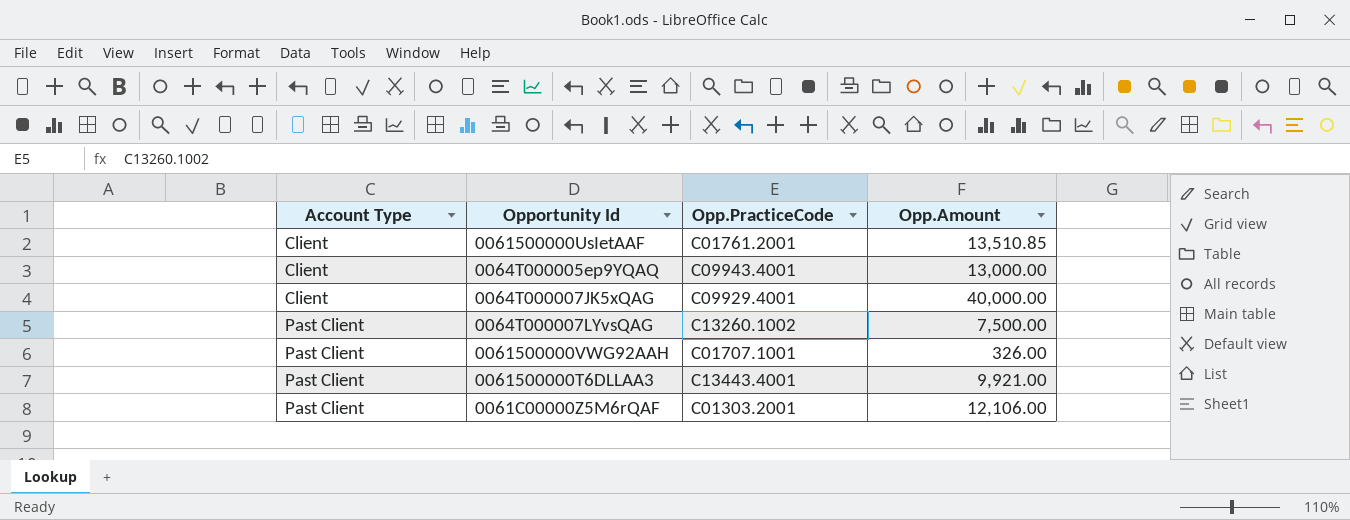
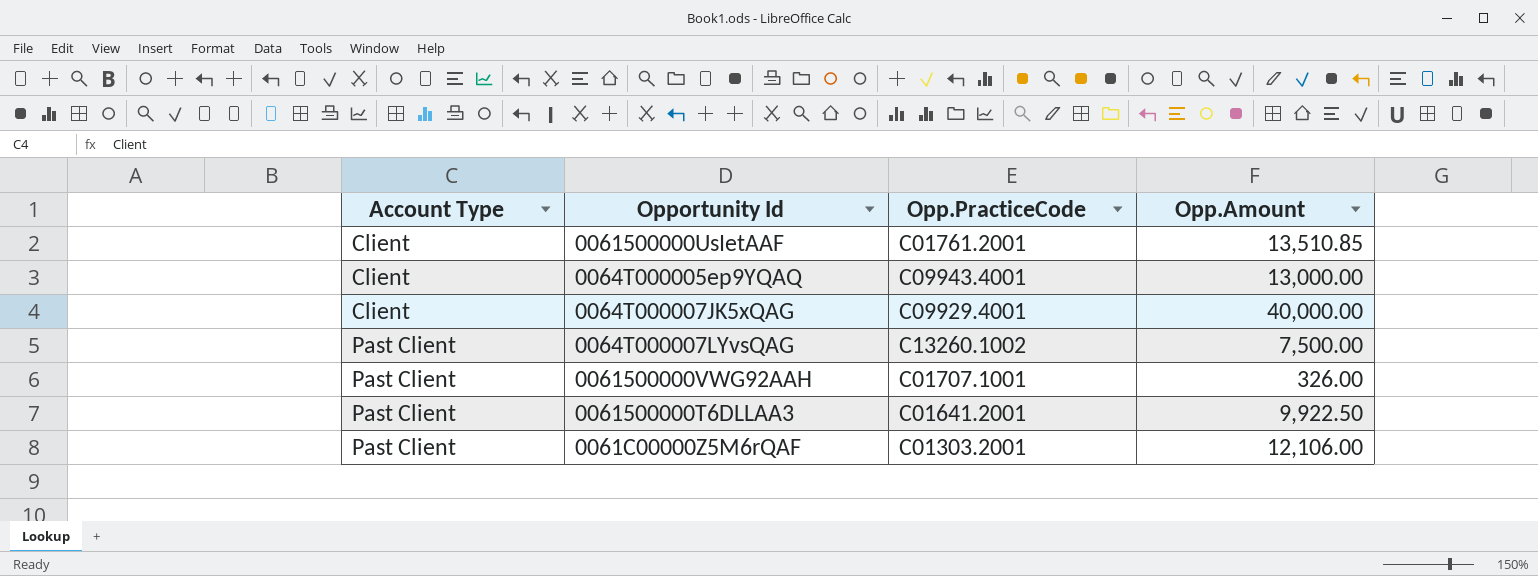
0061500000T6DLLAA3 | Opp.PracticeCode: C13443.4001 -> C01641.2001
0061500000T6DLLAA3 | Opp.Amount: 9,921.00 -> 9,922.50

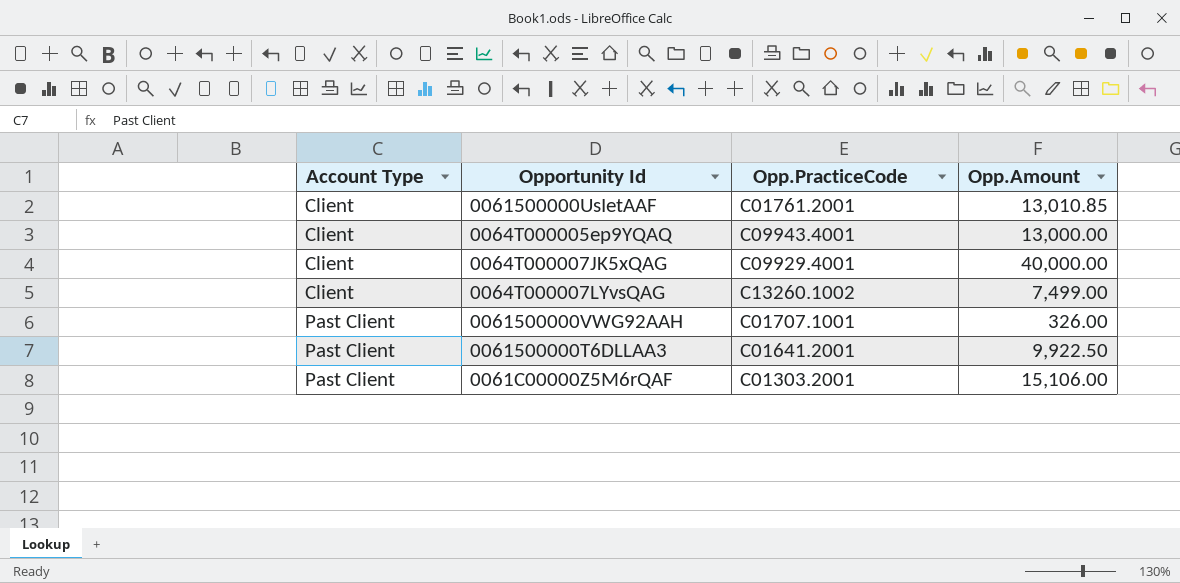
0061500000UsIetAAF | Opp.Amount: 13,510.85 -> 13,010.85
0064T000007LYvsQAG | Account Type: Past Client -> Client
0064T000007LYvsQAG | Opp.Amount: 7,500.00 -> 7,499.00
0061C00000Z5M6rQAF | Opp.Amount: 12,106.00 -> 15,106.00

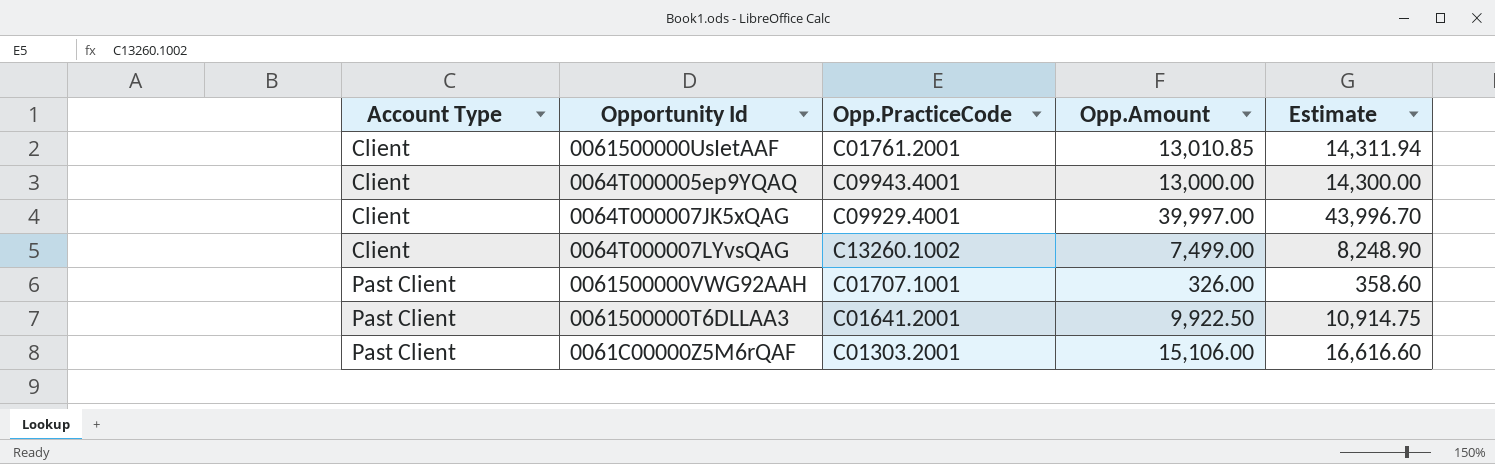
column Estimate | formula: none -> [Opp.Amount] * 1.1
0064T000007JK5xQAG | Opp.Amount: 40,000.00 -> 39,997.00

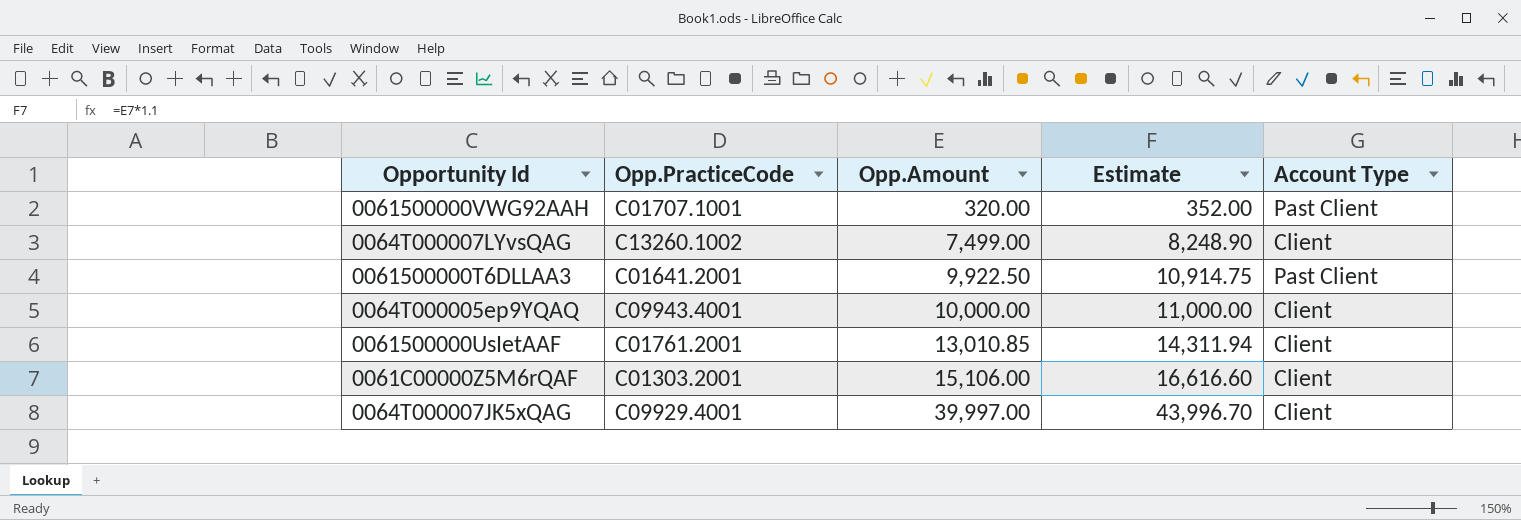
row order: Account Type ascending -> Opp.Amount ascending
column Account Type | position: 1 -> 5
0061500000VWG92AAH | Opp.Amount: 326.00 -> 320.00
0061500000VWG92AAH | Estimate: 358.60 -> 352.00
0064T000005ep9YQAQ | Opp.Amount: 13,000.00 -> 10,000.00
0064T000005ep9YQAQ | Estimate: 14,300.00 -> 11,000.00
0061C00000Z5M6rQAF | Account Type: Past Client -> Client

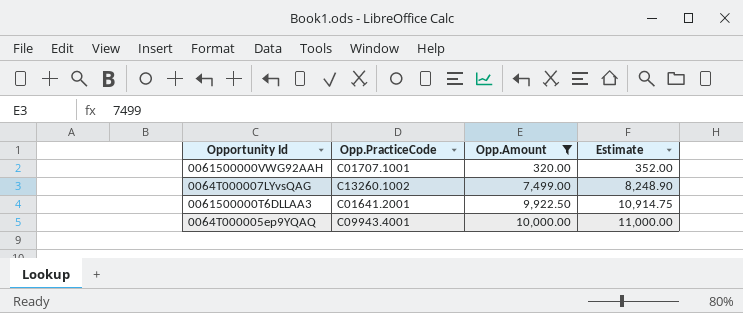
filter: none -> Opp.Amount <= 10,000.00
column Account Type | position: 5 -> none

